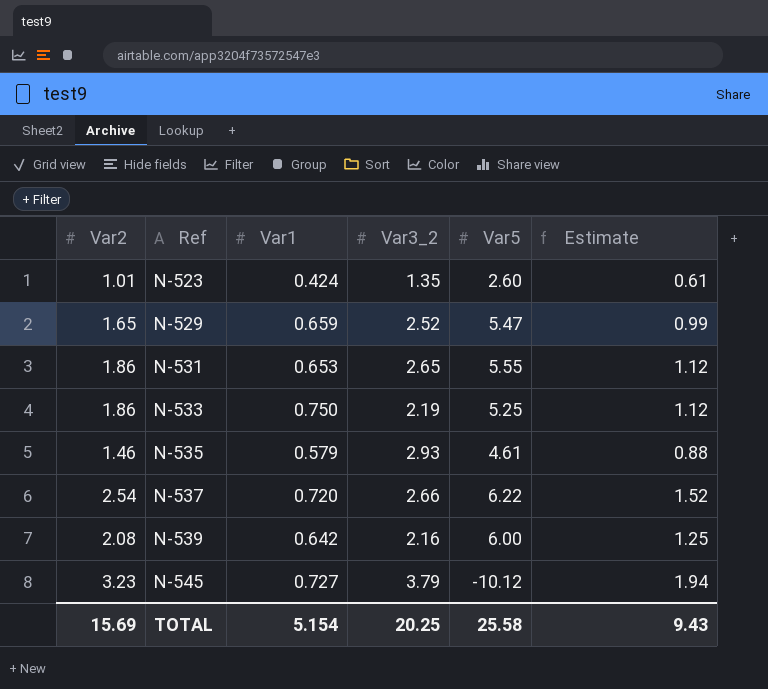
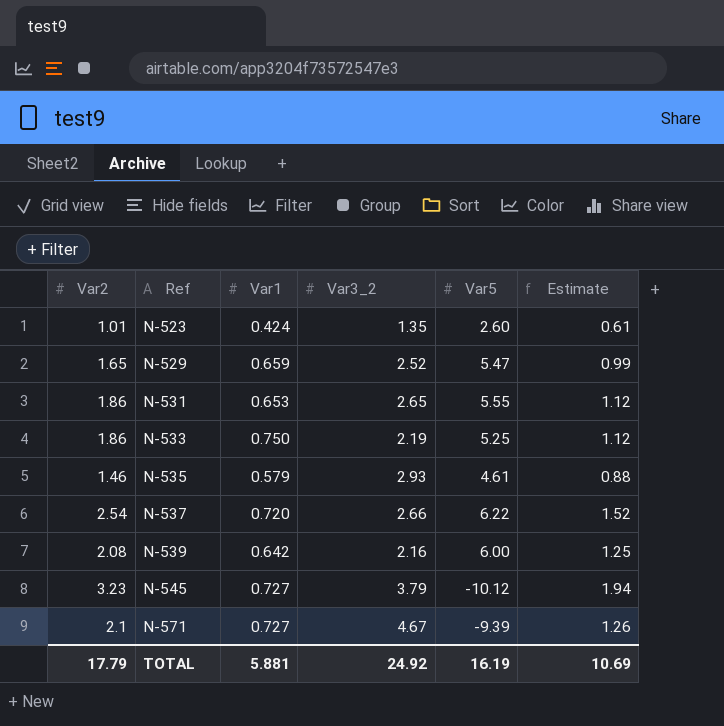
row N-571: none -> 2.1 | 0.727 | 4.67 | -9.39 | 1.26
TOTAL | Var2: 15.69 -> 17.79
TOTAL | Var1: 5.154 -> 5.881
TOTAL | Var3_2: 20.25 -> 24.92
TOTAL | Var5: 25.58 -> 16.19
TOTAL | Estimate: 9.43 -> 10.69

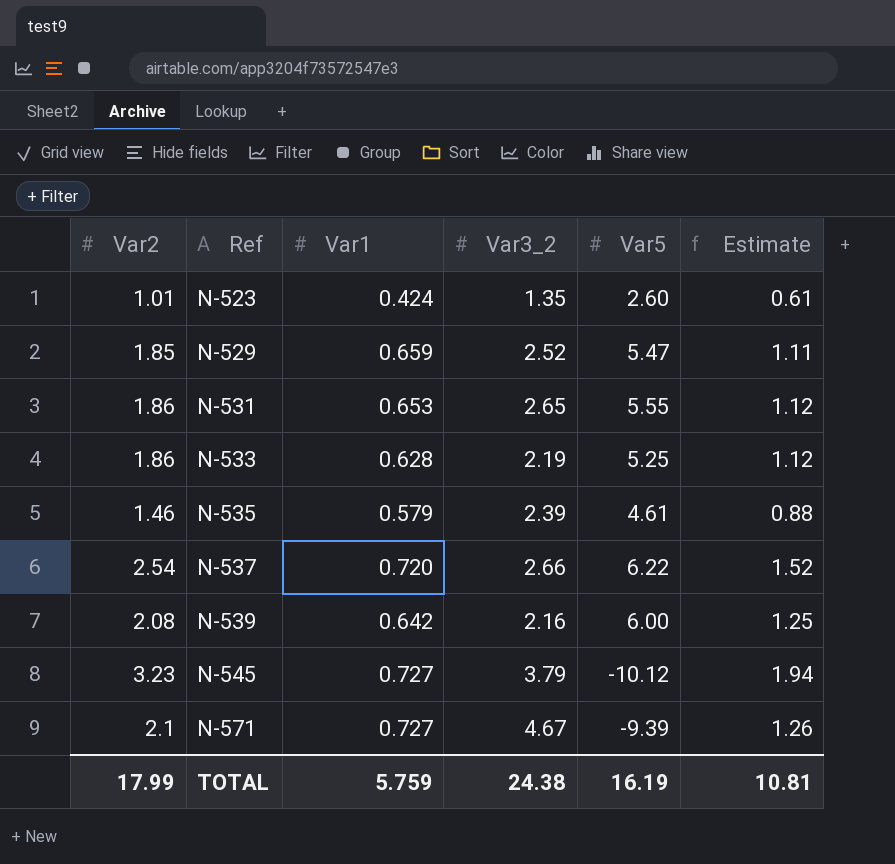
N-529 | Var2: 1.65 -> 1.85
N-529 | Estimate: 0.99 -> 1.11
N-533 | Var1: 0.750 -> 0.628
N-535 | Var3_2: 2.93 -> 2.39
TOTAL | Var2: 17.79 -> 17.99
TOTAL | Var1: 5.881 -> 5.759
TOTAL | Var3_2: 24.92 -> 24.38
TOTAL | Estimate: 10.69 -> 10.81

